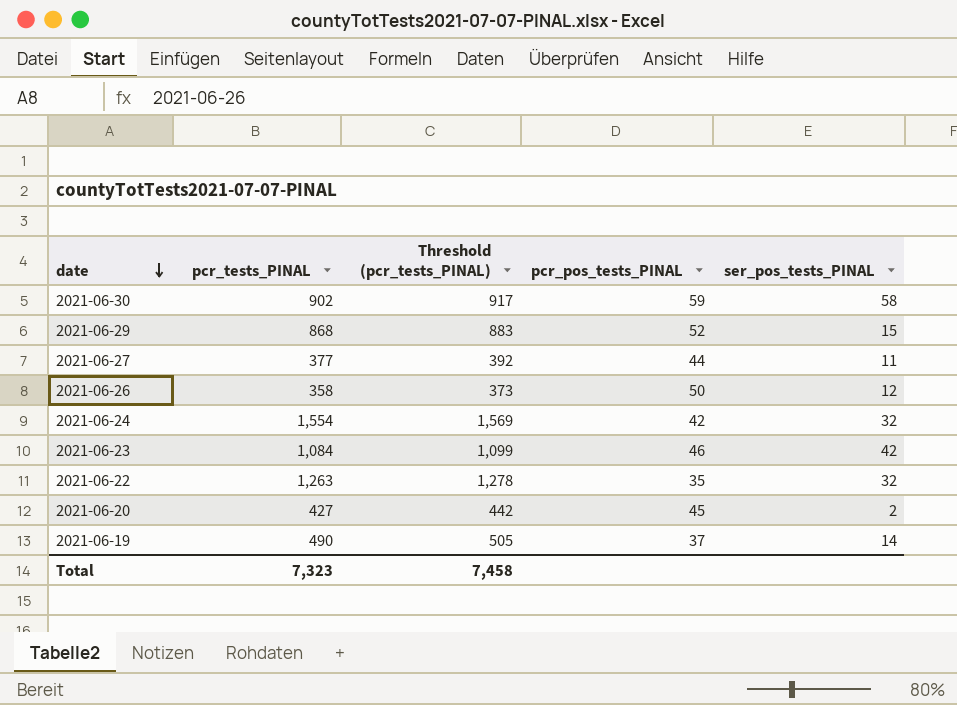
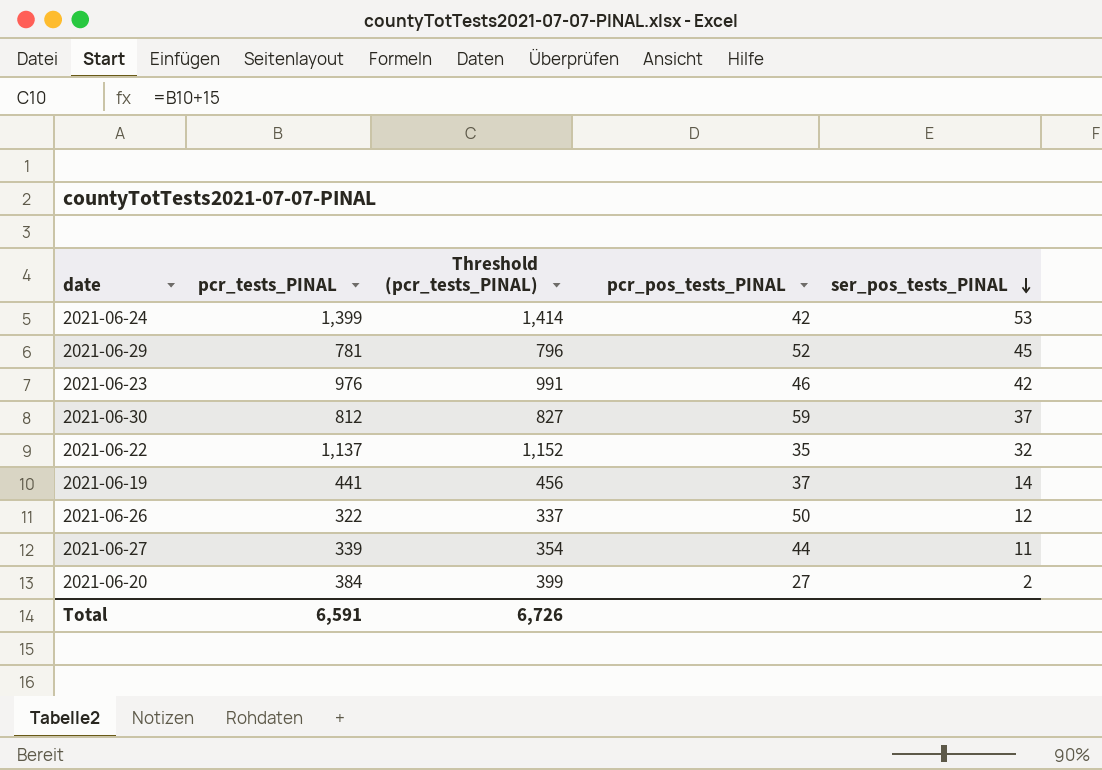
row order: date descending -> ser_pos_tests_PINAL descending
2021-06-24 | pcr_tests_PINAL: 1,554 -> 1,399
2021-06-24 | Threshold (pcr_tests_PINAL): 1,569 -> 1,414
2021-06-24 | ser_pos_tests_PINAL: 32 -> 53
2021-06-29 | pcr_tests_PINAL: 868 -> 781
2021-06-29 | Threshold (pcr_tests_PINAL): 883 -> 796
2021-06-29 | ser_pos_tests_PINAL: 15 -> 45
2021-06-23 | pcr_tests_PINAL: 1,084 -> 976
2021-06-23 | Threshold (pcr_tests_PINAL): 1,099 -> 991
2021-06-30 | pcr_tests_PINAL: 902 -> 812
2021-06-30 | Threshold (pcr_tests_PINAL): 917 -> 827
2021-06-30 | ser_pos_tests_PINAL: 58 -> 37
2021-06-22 | pcr_tests_PINAL: 1,263 -> 1,137
2021-06-22 | Threshold (pcr_tests_PINAL): 1,278 -> 1,152
2021-06-19 | pcr_tests_PINAL: 490 -> 441
2021-06-19 | Threshold (pcr_tests_PINAL): 505 -> 456
2021-06-26 | pcr_tests_PINAL: 358 -> 322
2021-06-26 | Threshold (pcr_tests_PINAL): 373 -> 337
2021-06-27 | pcr_tests_PINAL: 377 -> 339
2021-06-27 | Threshold (pcr_tests_PINAL): 392 -> 354
2021-06-20 | pcr_tests_PINAL: 427 -> 384
2021-06-20 | Threshold (pcr_tests_PINAL): 442 -> 399
2021-06-20 | pcr_pos_tests_PINAL: 45 -> 27
Total | pcr_tests_PINAL: 7,323 -> 6,591
Total | Threshold (pcr_tests_PINAL): 7,458 -> 6,726

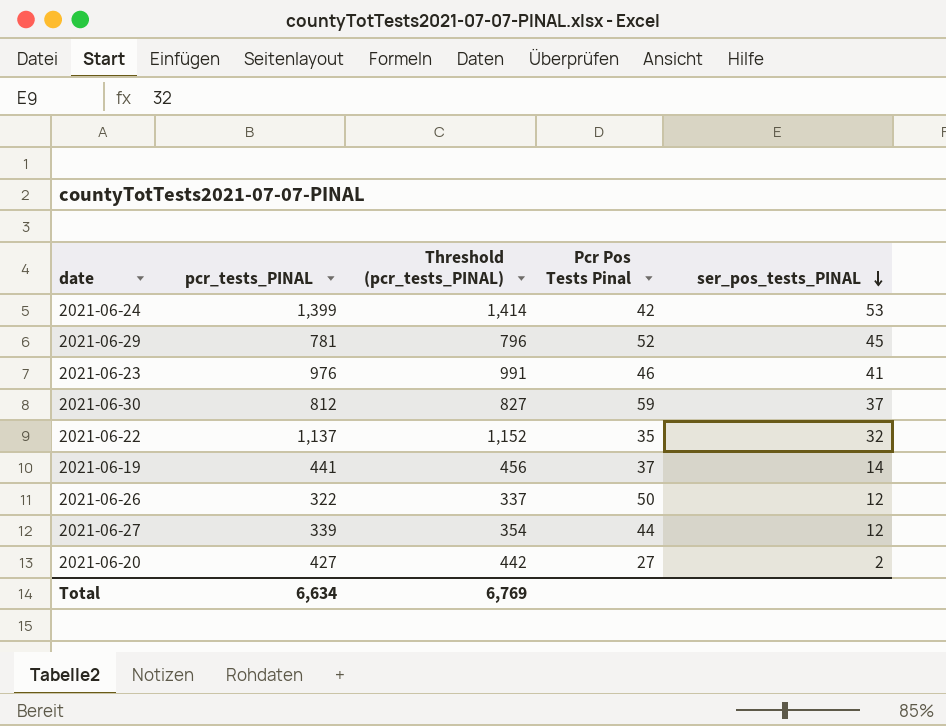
column name: pcr_pos_tests_PINAL -> Pcr Pos Tests Pinal
2021-06-23 | ser_pos_tests_PINAL: 42 -> 41
2021-06-27 | ser_pos_tests_PINAL: 11 -> 12
2021-06-20 | pcr_tests_PINAL: 384 -> 427
2021-06-20 | Threshold (pcr_tests_PINAL): 399 -> 442
Total | pcr_tests_PINAL: 6,591 -> 6,634
Total | Threshold (pcr_tests_PINAL): 6,726 -> 6,769

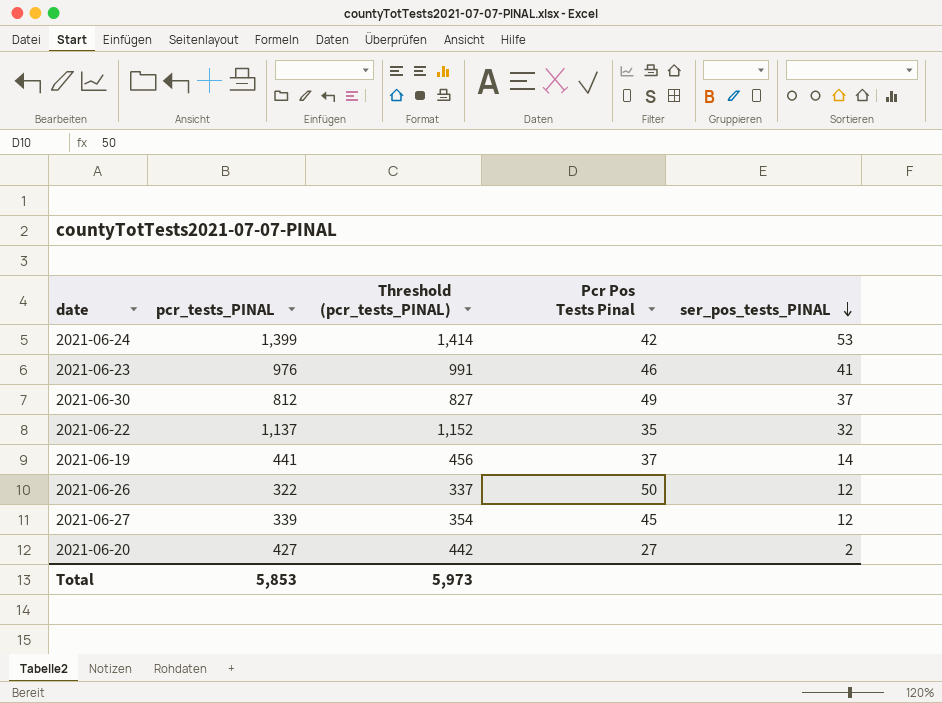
row 2021-06-29: 781 | 796 | 52 | 45 -> none
2021-06-30 | Pcr Pos Tests Pinal: 59 -> 49
2021-06-27 | Pcr Pos Tests Pinal: 44 -> 45
Total | pcr_tests_PINAL: 6,634 -> 5,853
Total | Threshold (pcr_tests_PINAL): 6,769 -> 5,973

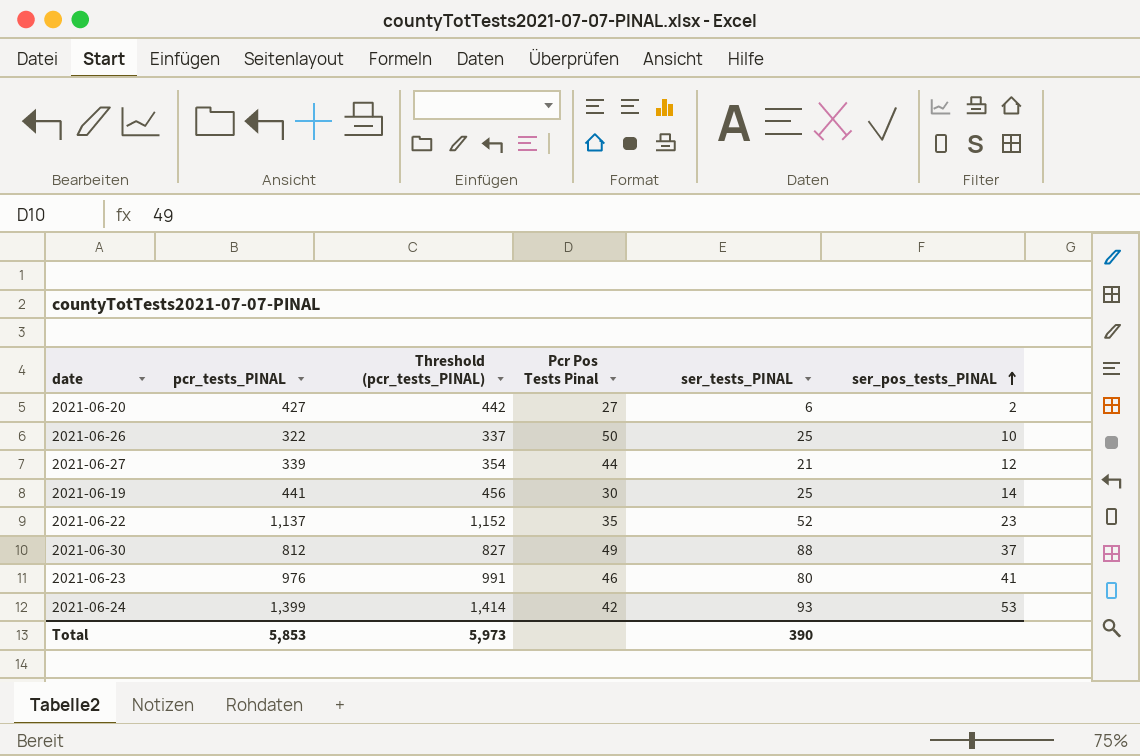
row order: ser_pos_tests_PINAL descending -> ser_pos_tests_PINAL ascending
column ser_tests_PINAL | position: none -> 5
2021-06-26 | ser_pos_tests_PINAL: 12 -> 10
2021-06-27 | Pcr Pos Tests Pinal: 45 -> 44
2021-06-19 | Pcr Pos Tests Pinal: 37 -> 30
2021-06-22 | ser_pos_tests_PINAL: 32 -> 23

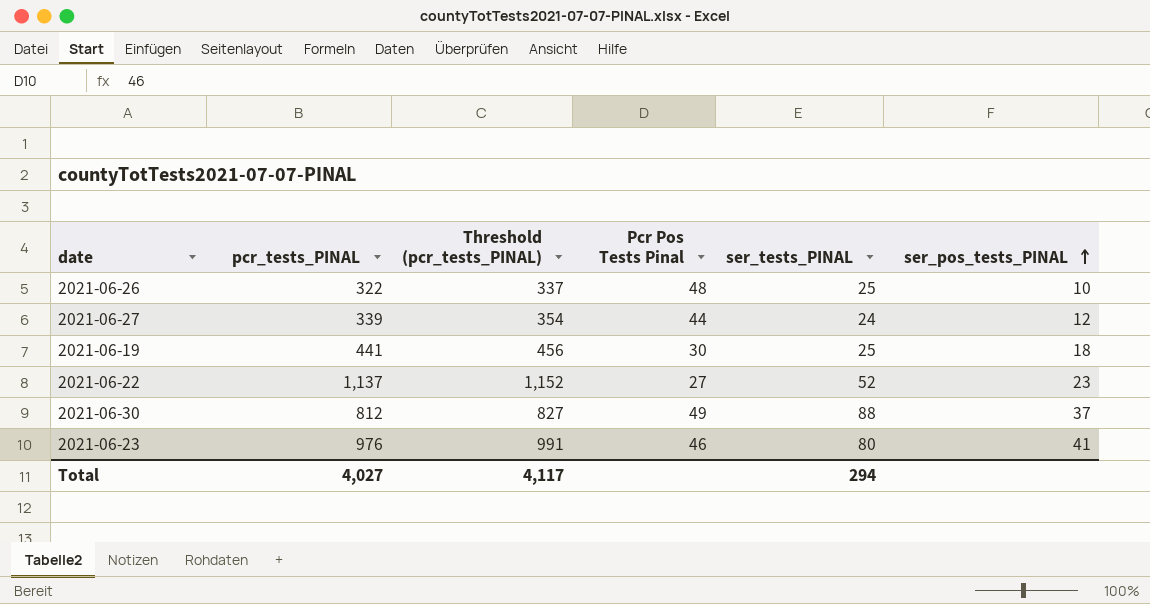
row 2021-06-20: 427 | 442 | 27 | 6 | 2 -> none
row 2021-06-24: 1,399 | 1,414 | 42 | 93 | 53 -> none
2021-06-26 | Pcr Pos Tests Pinal: 50 -> 48
2021-06-27 | ser_tests_PINAL: 21 -> 24
2021-06-19 | ser_pos_tests_PINAL: 14 -> 18
2021-06-22 | Pcr Pos Tests Pinal: 35 -> 27
Total | pcr_tests_PINAL: 5,853 -> 4,027
Total | Threshold (pcr_tests_PINAL): 5,973 -> 4,117
Total | ser_tests_PINAL: 390 -> 294

